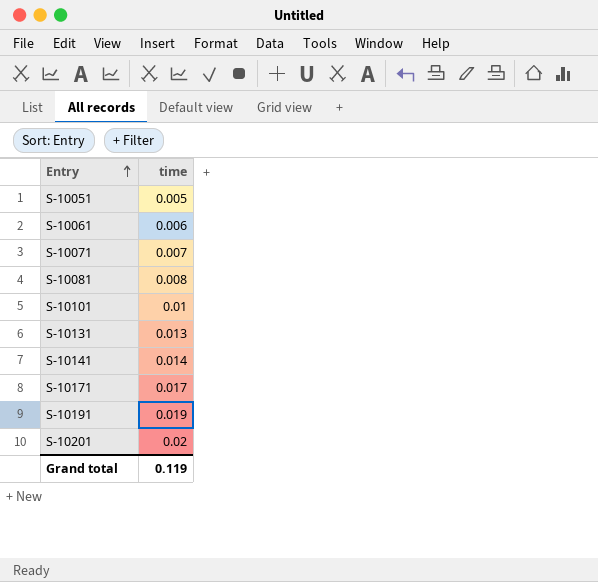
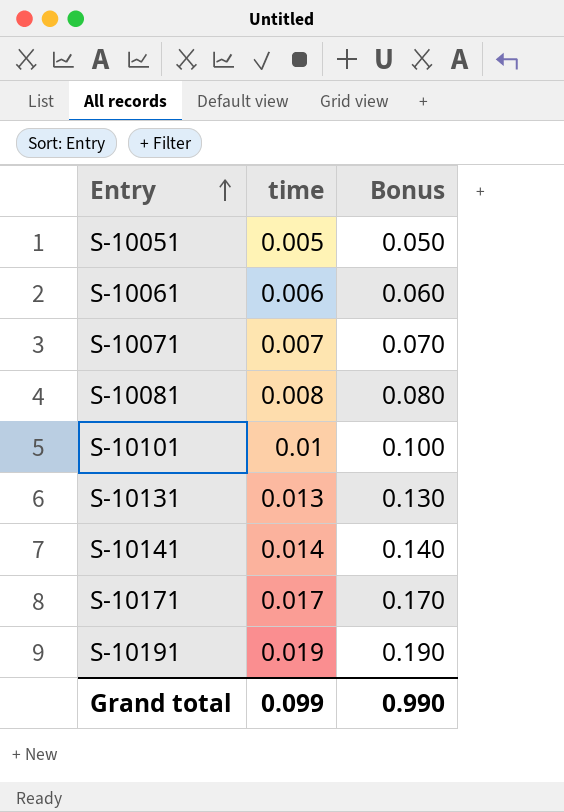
column Bonus | formula: none -> [time] * 10
row S-10201: 0.02 -> none
Grand total | time: 0.119 -> 0.099

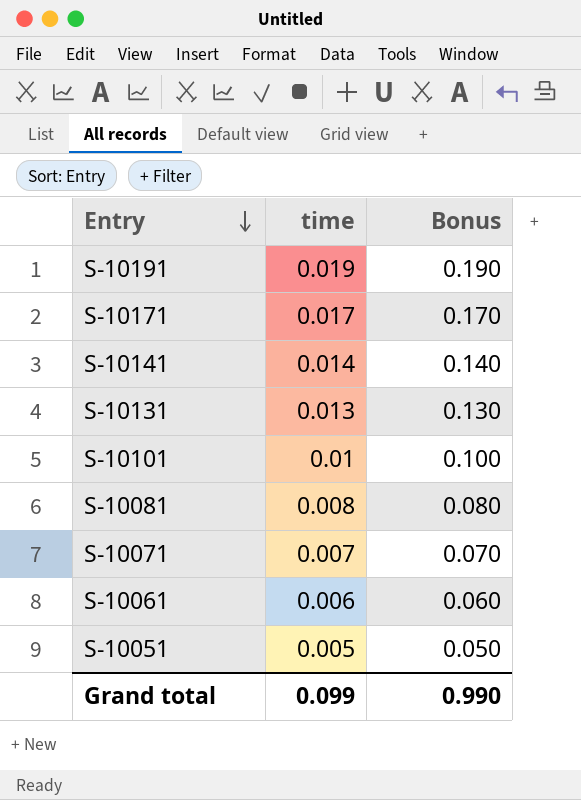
row order: Entry ascending -> Entry descending

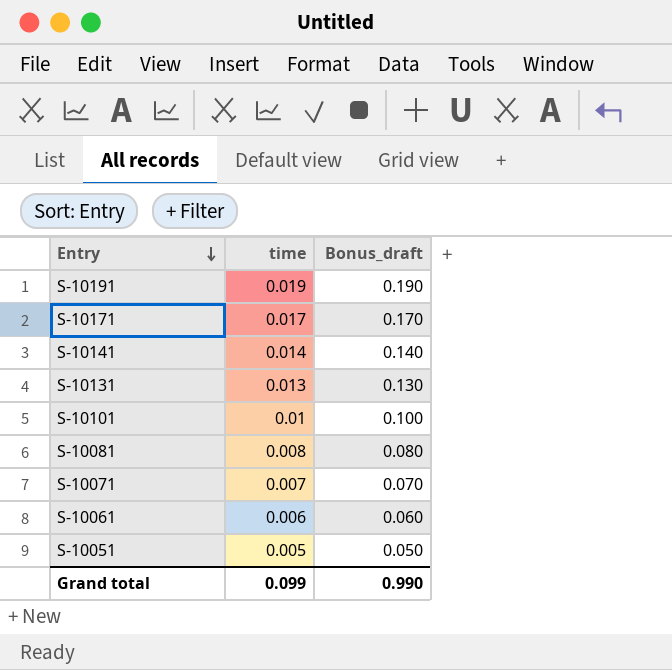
column name: Bonus -> Bonus_draft

